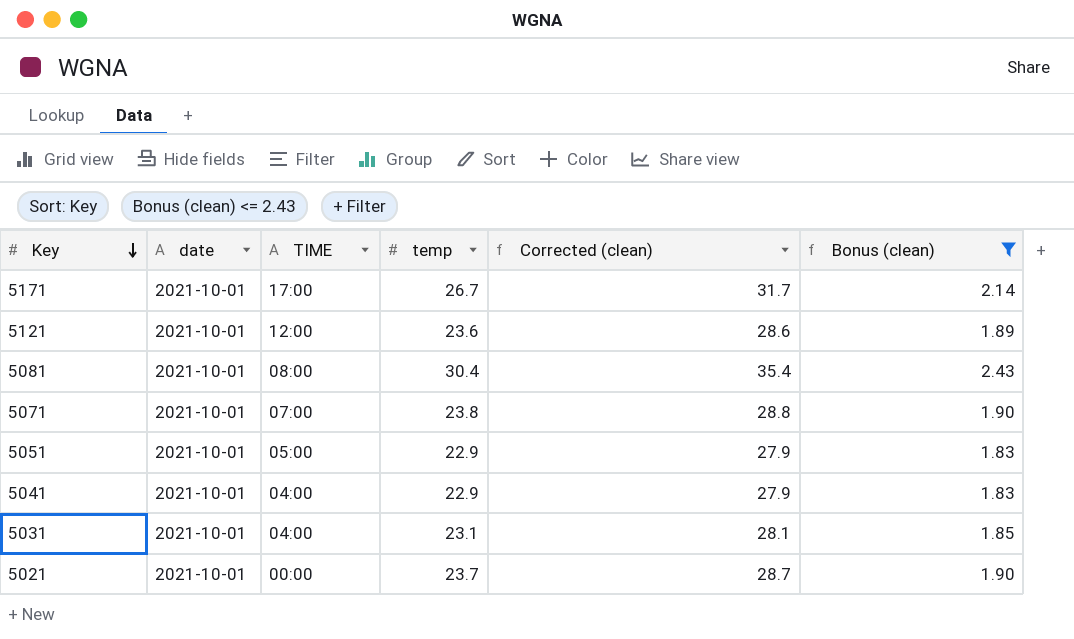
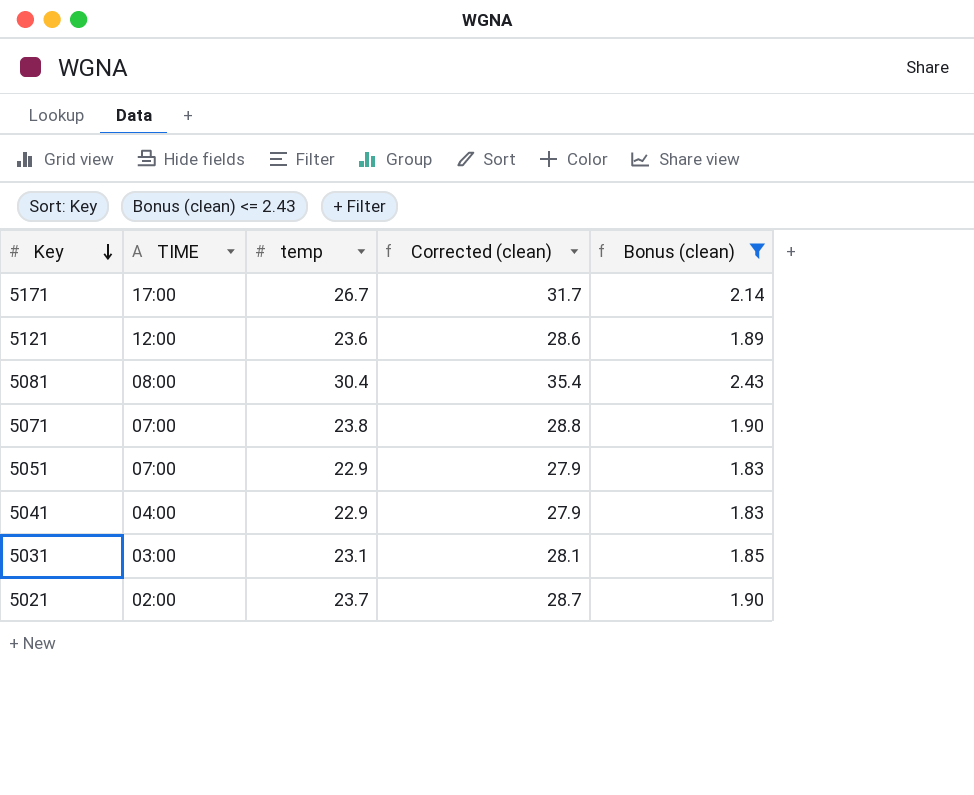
column date | position: 2 -> none
5051 | TIME: 05:00 -> 07:00
5031 | TIME: 04:00 -> 03:00
5021 | TIME: 00:00 -> 02:00

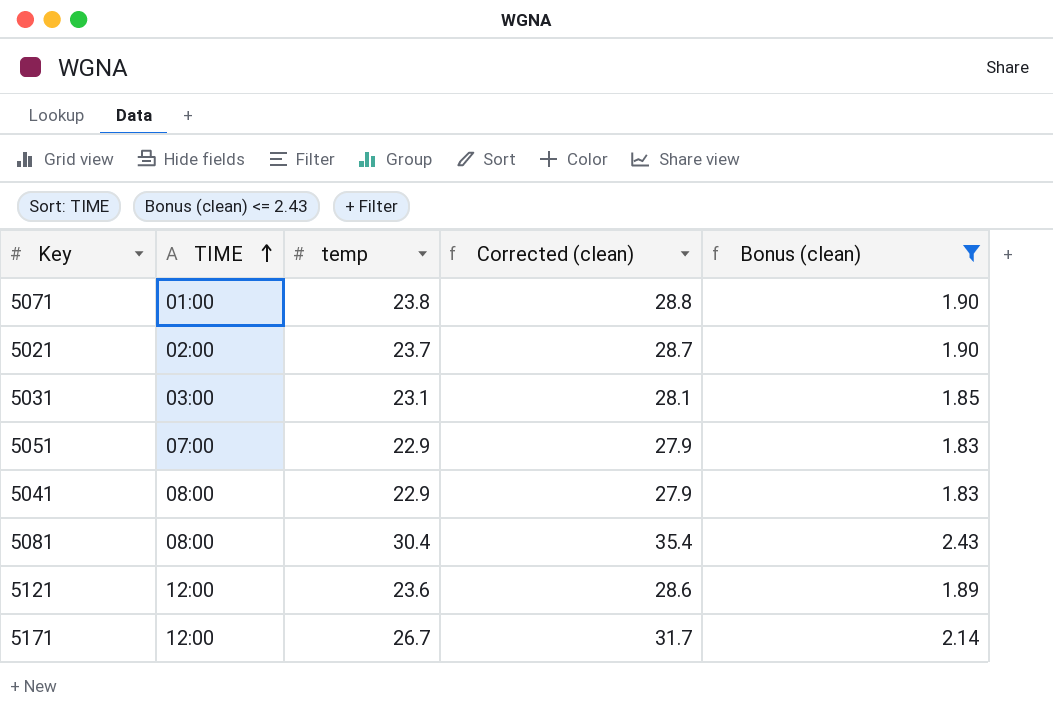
row order: Key descending -> TIME ascending
5071 | TIME: 07:00 -> 01:00
5041 | TIME: 04:00 -> 08:00
5171 | TIME: 17:00 -> 12:00

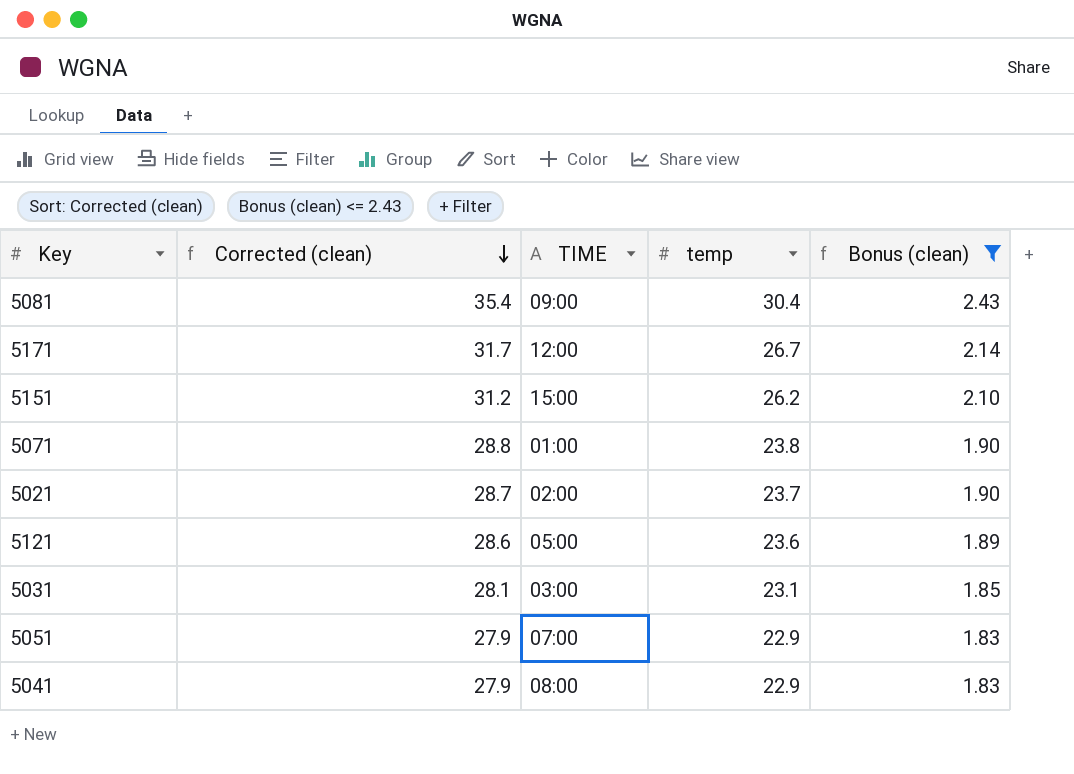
row order: TIME ascending -> Corrected (clean) descending
column Corrected (clean) | position: 4 -> 2
5081 | TIME: 08:00 -> 09:00
row 5151: none -> 31.2 | 15:00 | 26.2 | 2.10
5121 | TIME: 12:00 -> 05:00

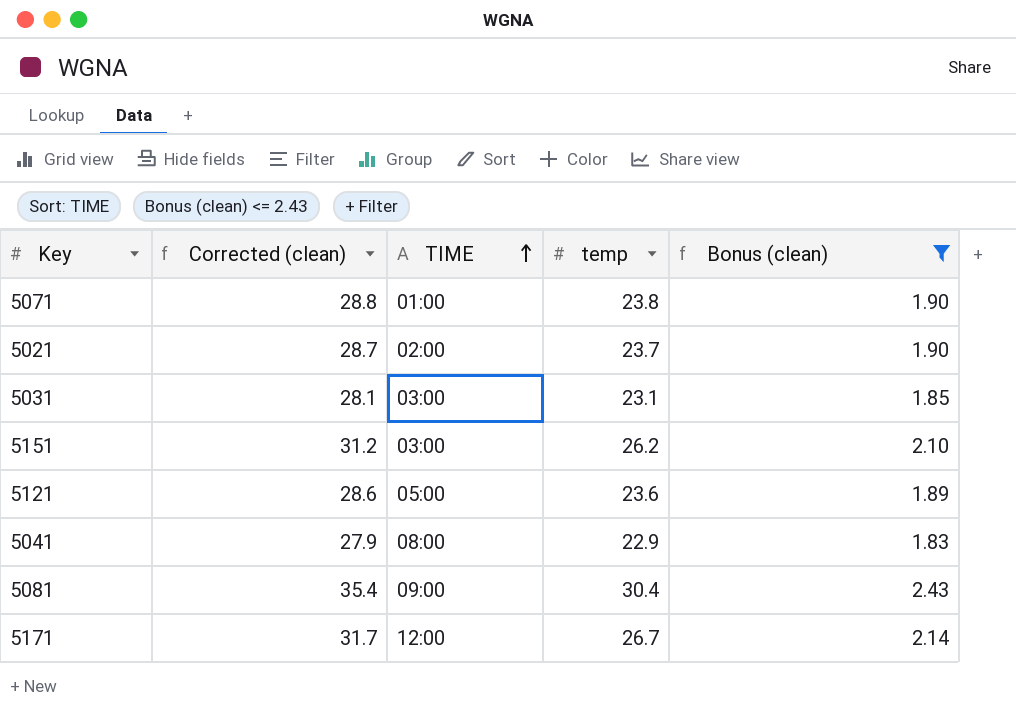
row order: Corrected (clean) descending -> TIME ascending
row 5051: 27.9 | 07:00 | 22.9 | 1.83 -> none
5151 | TIME: 15:00 -> 03:00

